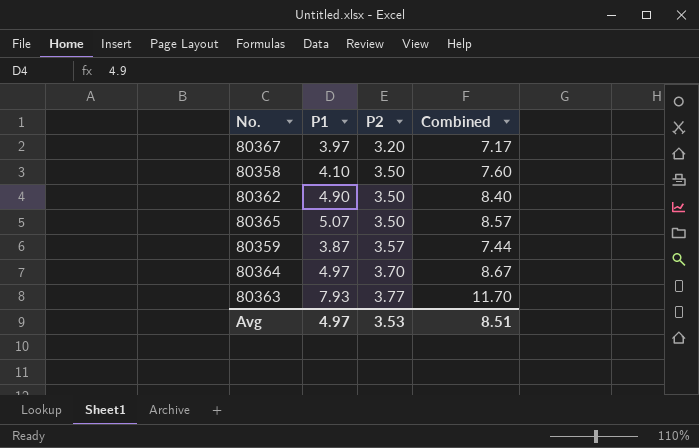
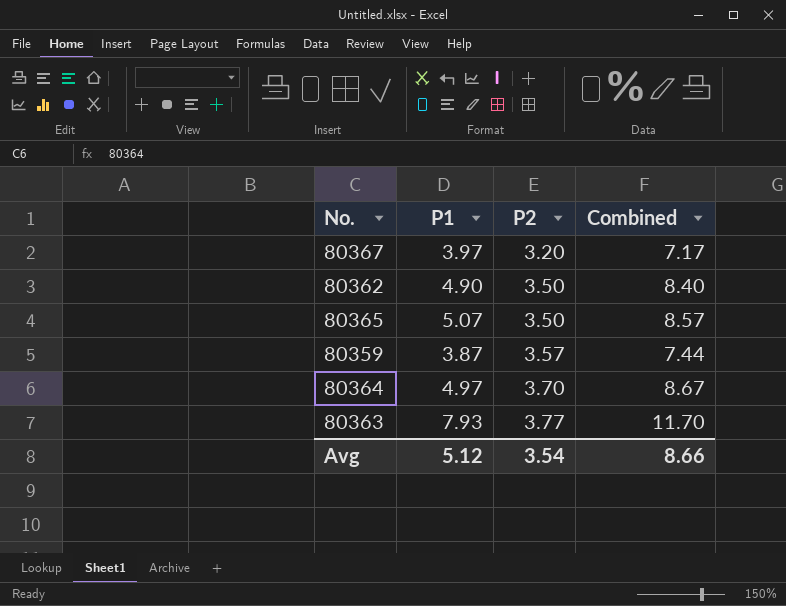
row 80358: 4.10 | 3.50 | 7.60 -> none
Avg | P1: 4.97 -> 5.12
Avg | P2: 3.53 -> 3.54
Avg | Combined: 8.51 -> 8.66

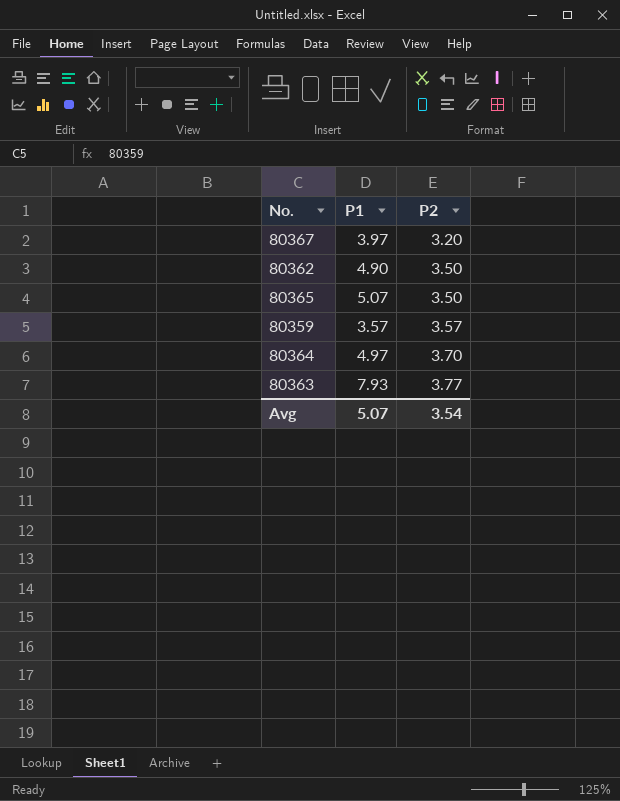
column Combined | formula: [P1] + [P2] -> none
80359 | P1: 3.87 -> 3.57
Avg | P1: 5.12 -> 5.07

